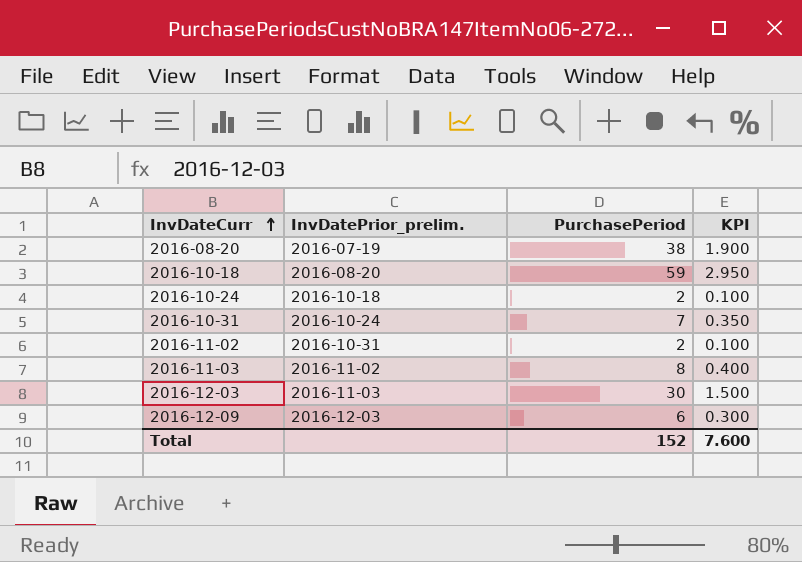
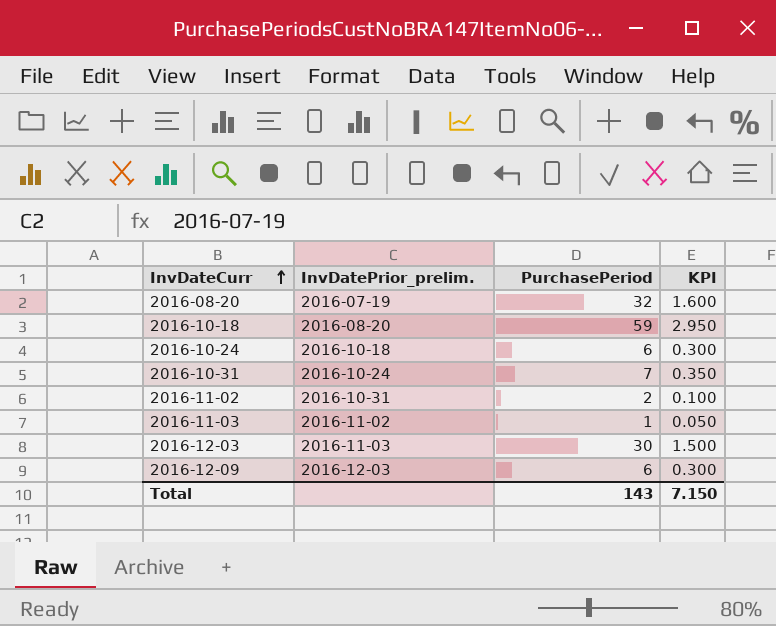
2016-08-20 | PurchasePeriod: 38 -> 32
2016-08-20 | KPI: 1.900 -> 1.600
2016-10-24 | PurchasePeriod: 2 -> 6
2016-10-24 | KPI: 0.100 -> 0.300
2016-11-03 | PurchasePeriod: 8 -> 1
2016-11-03 | KPI: 0.400 -> 0.050
Total | PurchasePeriod: 152 -> 143
Total | KPI: 7.600 -> 7.150

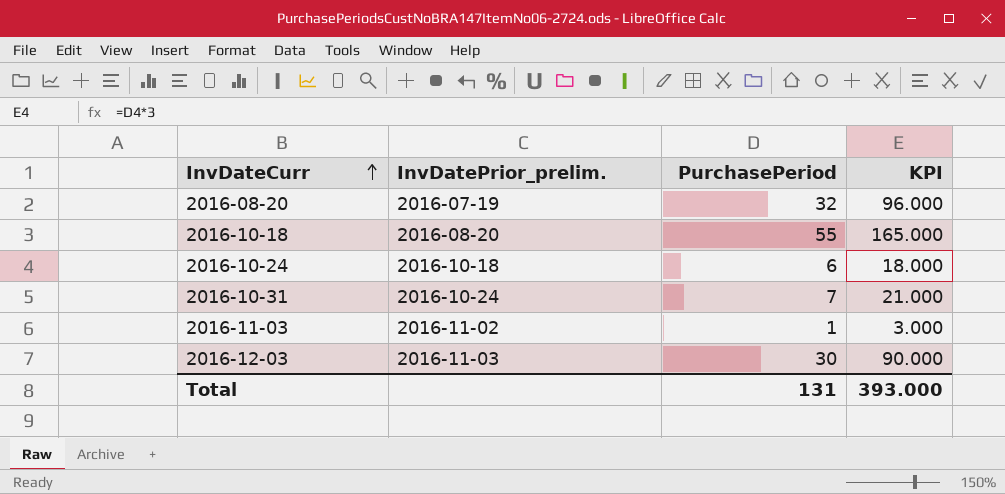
column KPI | formula: [PurchasePeriod] * 0.05 -> [PurchasePeriod] * 3
row 2016-11-02: 2016-10-31 | 2 | 0.100 -> none
row 2016-12-09: 2016-12-03 | 6 | 0.300 -> none
2016-10-18 | PurchasePeriod: 59 -> 55
Total | PurchasePeriod: 143 -> 131
Total | KPI: 7.150 -> 393.000

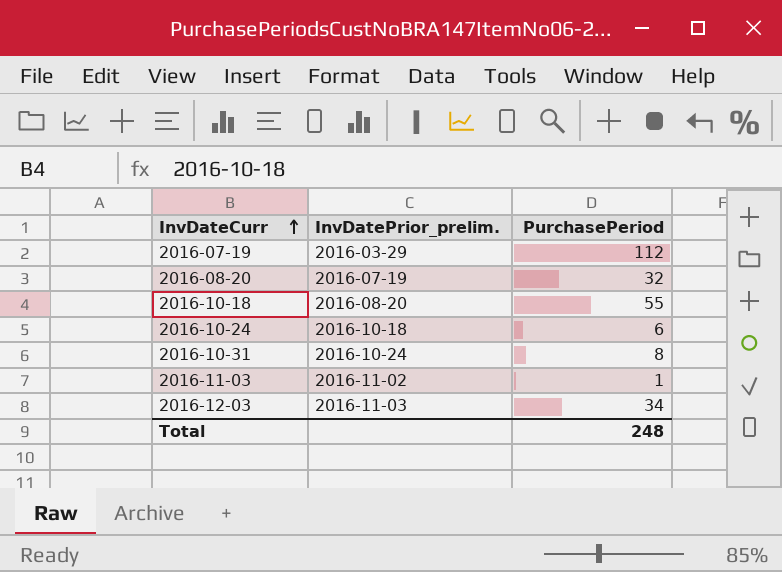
column KPI | formula: [PurchasePeriod] * 3 -> none
row 2016-07-19: none -> 2016-03-29 | 112
2016-10-31 | PurchasePeriod: 7 -> 8
2016-12-03 | PurchasePeriod: 30 -> 34
Total | PurchasePeriod: 131 -> 248

